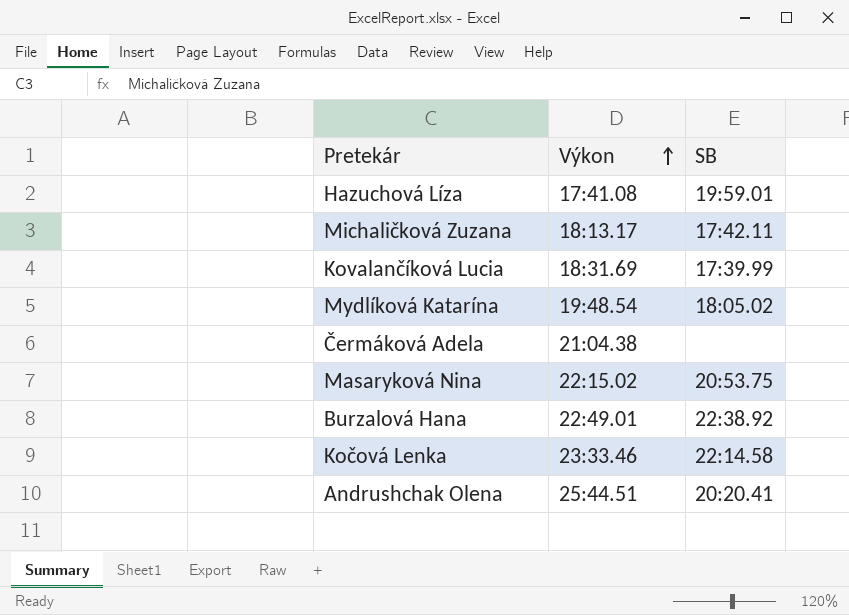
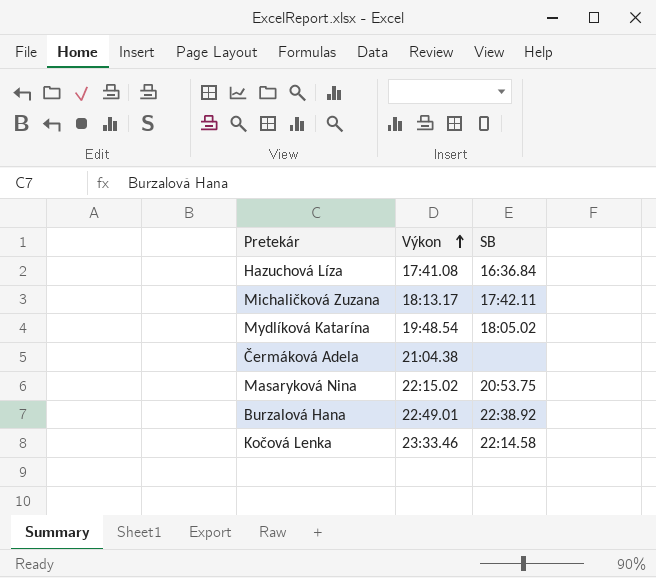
row Kovalančíková Lucia: 18:31.69 | 17:39.99 -> none
row Andrushchak Olena: 25:44.51 | 20:20.41 -> none
Hazuchová Líza | SB: 19:59.01 -> 16:36.84

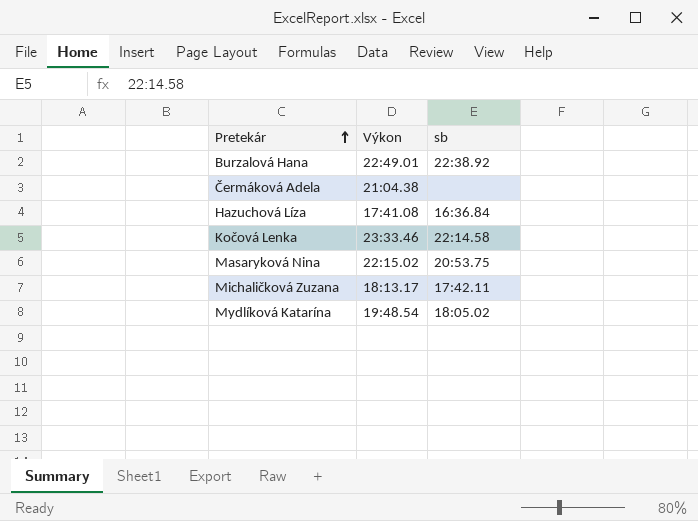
row order: Výkon ascending -> Pretekár ascending
column name: SB -> sb

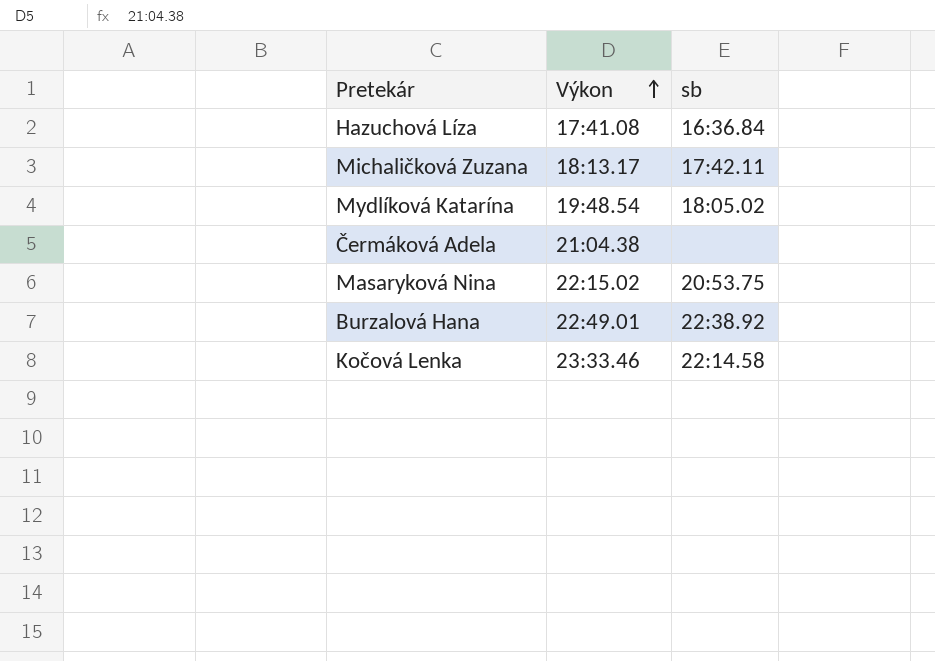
row order: Pretekár ascending -> Výkon ascending

